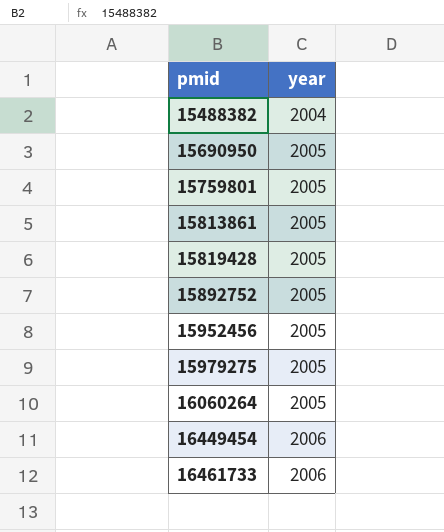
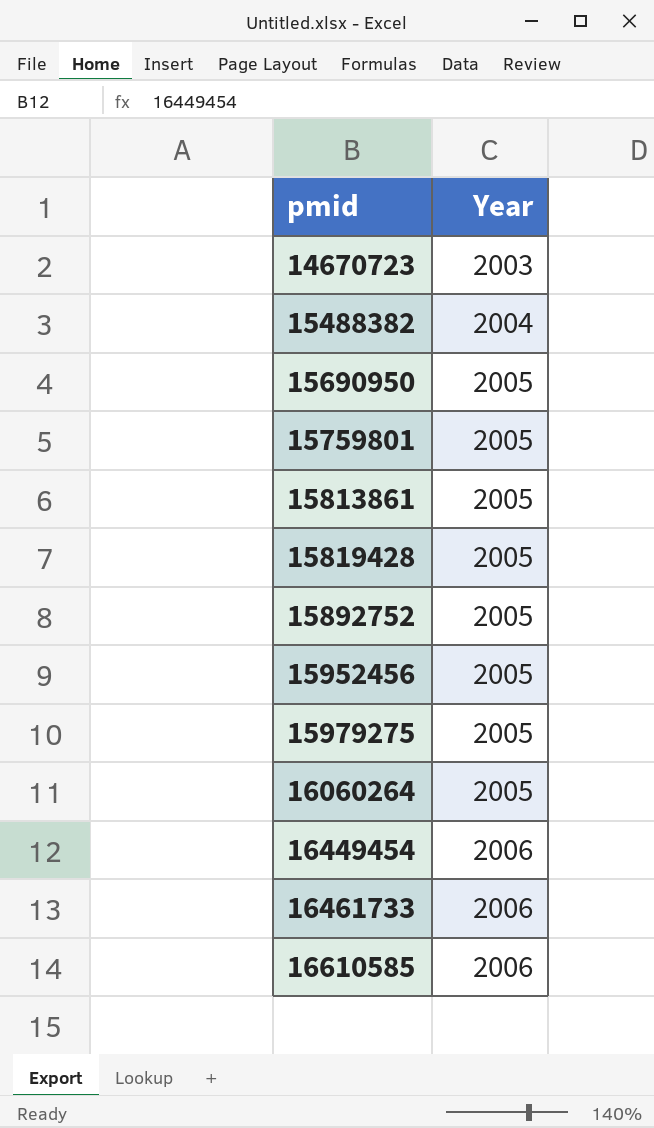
column name: year -> Year
row 14670723: none -> 2003
row 16610585: none -> 2006

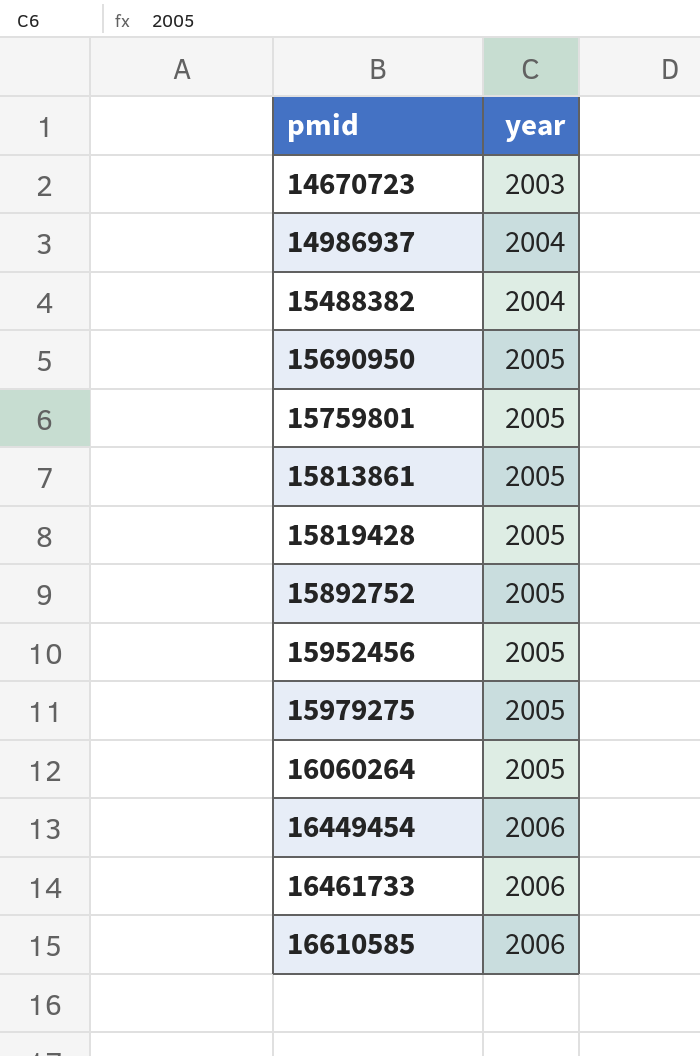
column name: Year -> year
row 14986937: none -> 2004

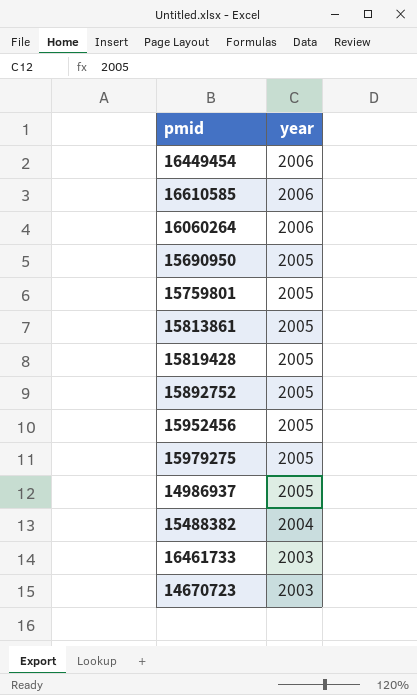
row order: pmid ascending -> year descending
16060264 | year: 2005 -> 2006
14986937 | year: 2004 -> 2005
16461733 | year: 2006 -> 2003

